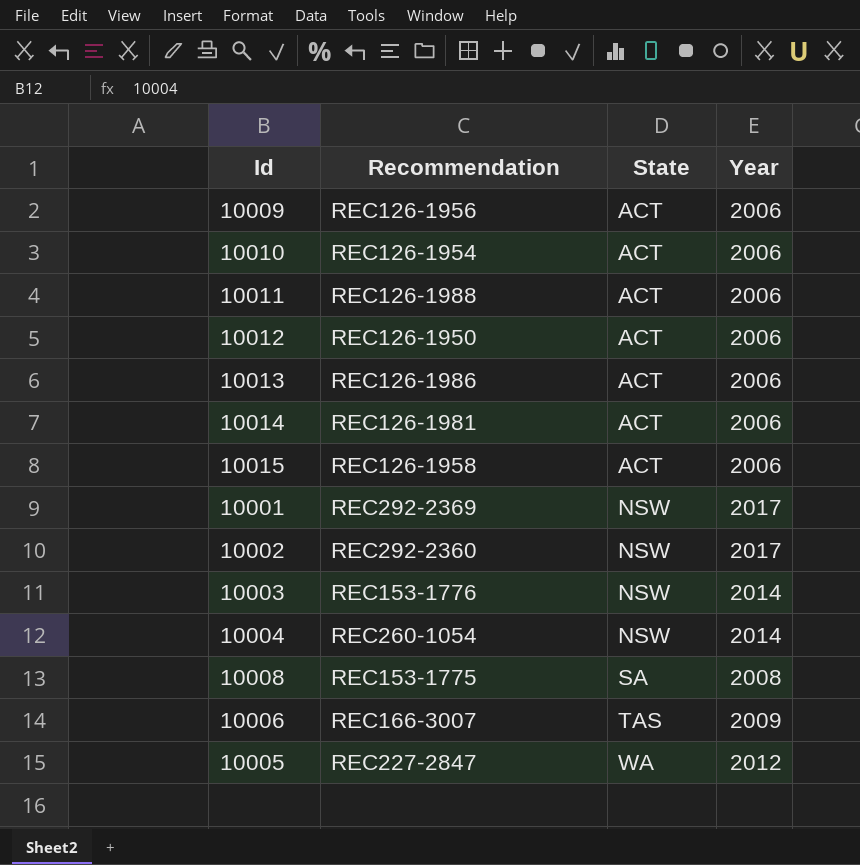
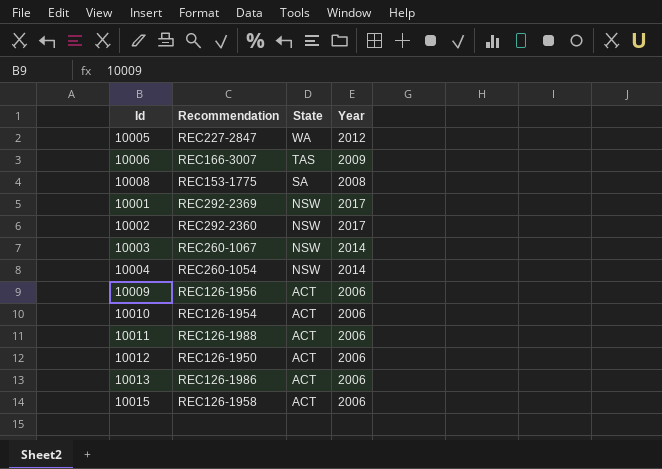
row order: State ascending -> State descending
row 10014: REC126-1981 | ACT | 2006 -> none
10003 | Recommendation: REC153-1776 -> REC260-1067

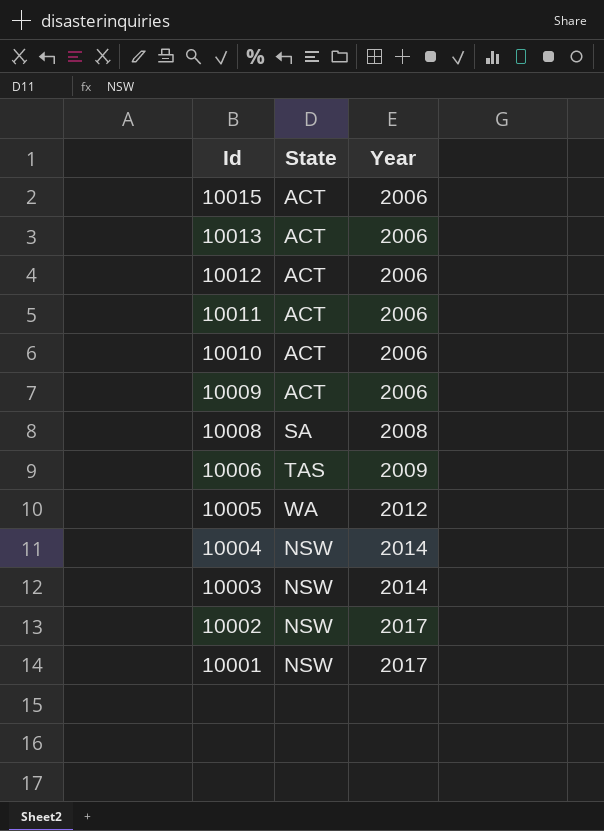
row order: State descending -> Id descending
column Recommendation | position: 2 -> none

